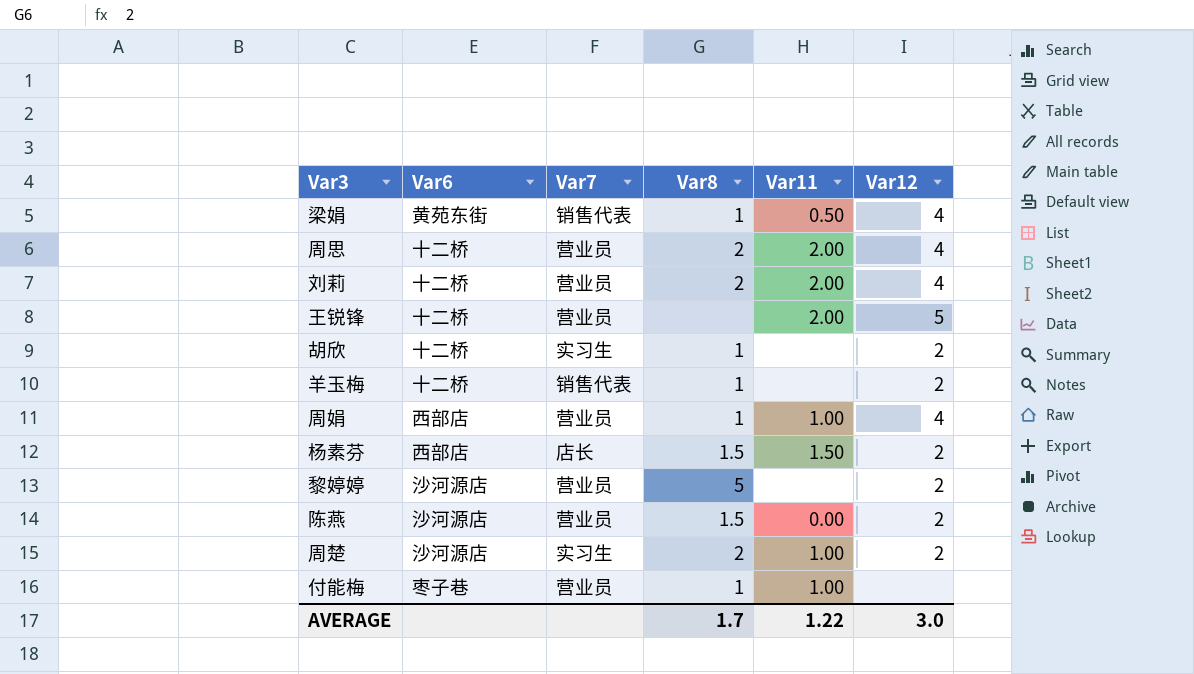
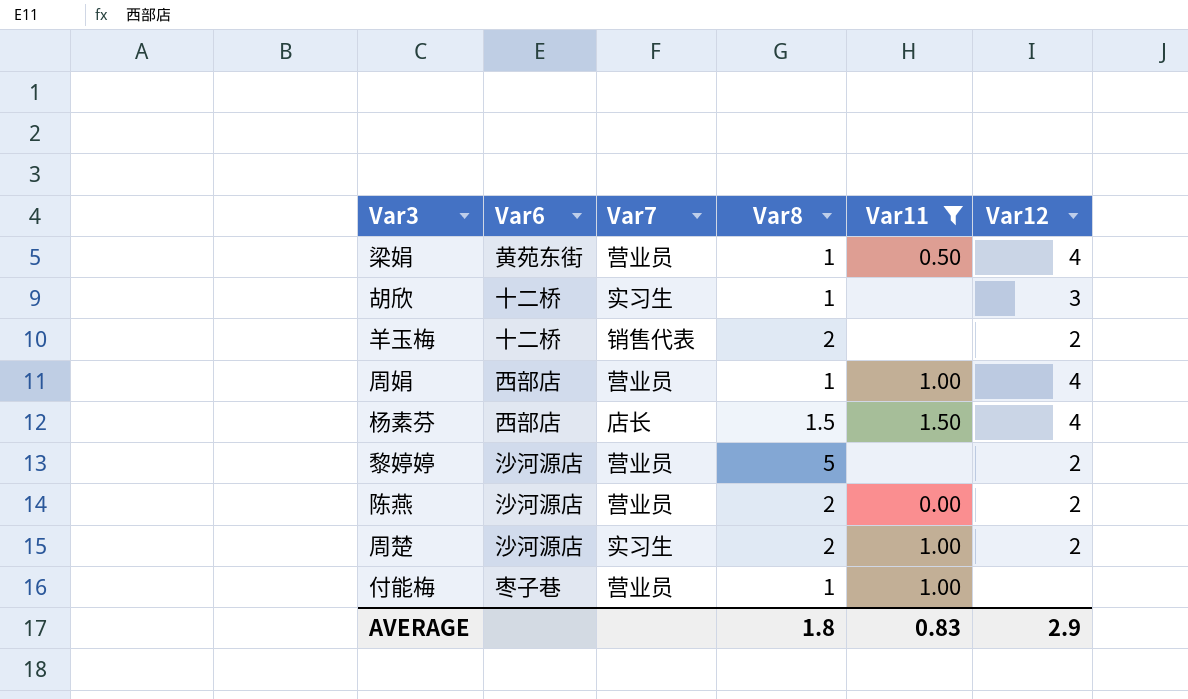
filter: none -> Var11 != 2.00
梁娟 | Var7: 销售代表 -> 营业员
胡欣 | Var12: 2 -> 3
羊玉梅 | Var8: 1 -> 2
杨素芬 | Var12: 2 -> 4
陈燕 | Var8: 1.5 -> 2
AVERAGE | Var8: 1.7 -> 1.8
AVERAGE | Var11: 1.22 -> 0.83
AVERAGE | Var12: 3.0 -> 2.9

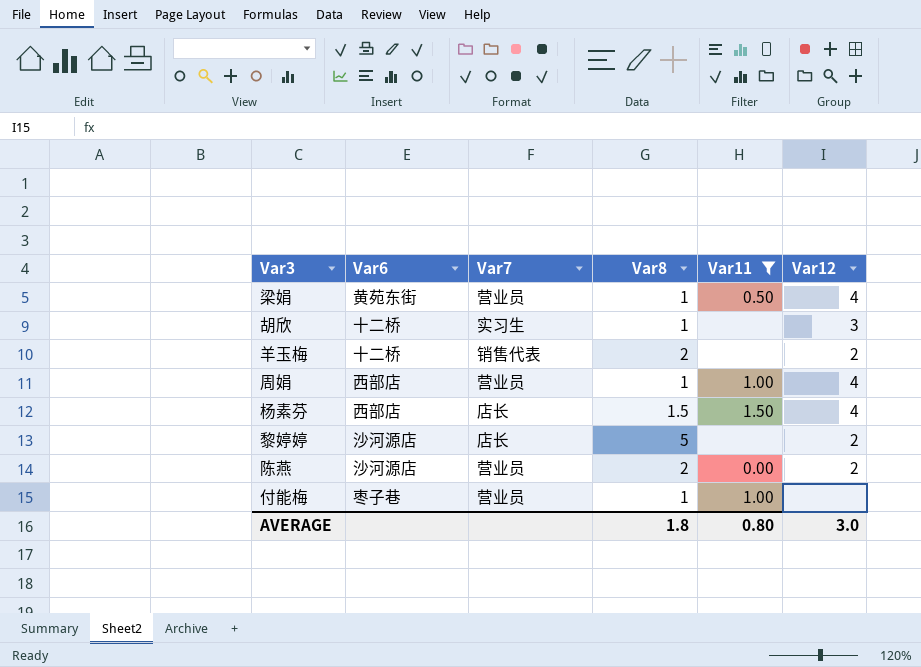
row 周楚: 沙河源店 | 实习生 | 2 | 1.00 | 2 -> none
黎婷婷 | Var7: 营业员 -> 店长
AVERAGE | Var11: 0.83 -> 0.80
AVERAGE | Var12: 2.9 -> 3.0

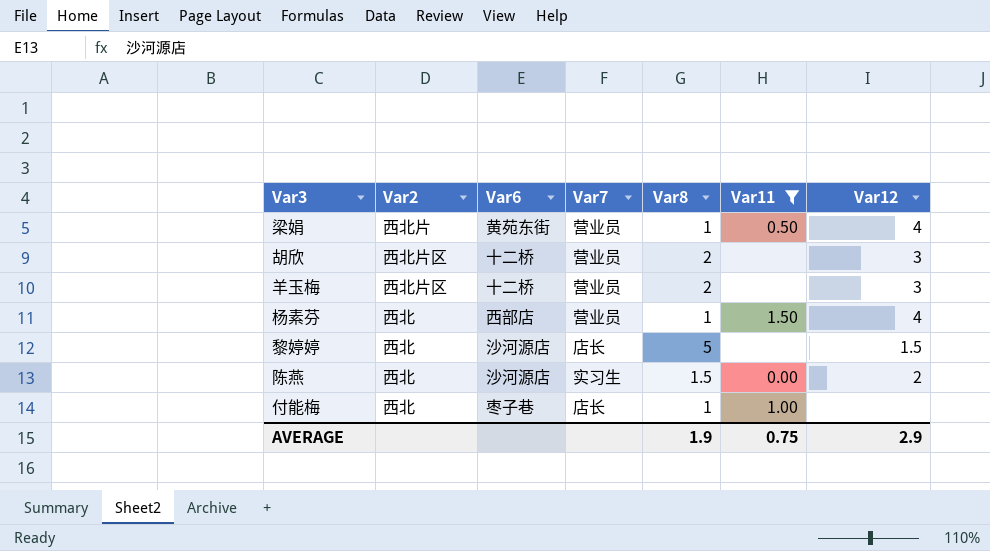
column Var2 | position: none -> 2
row 周娟: 西部店 | 营业员 | 1 | 1.00 | 4 -> none
胡欣 | Var7: 实习生 -> 营业员
胡欣 | Var8: 1 -> 2
羊玉梅 | Var7: 销售代表 -> 营业员
羊玉梅 | Var12: 2 -> 3
杨素芬 | Var7: 店长 -> 营业员
杨素芬 | Var8: 1.5 -> 1
黎婷婷 | Var12: 2 -> 1.5
陈燕 | Var7: 营业员 -> 实习生
陈燕 | Var8: 2 -> 1.5
付能梅 | Var7: 营业员 -> 店长
AVERAGE | Var8: 1.8 -> 1.9
AVERAGE | Var11: 0.80 -> 0.75
AVERAGE | Var12: 3.0 -> 2.9

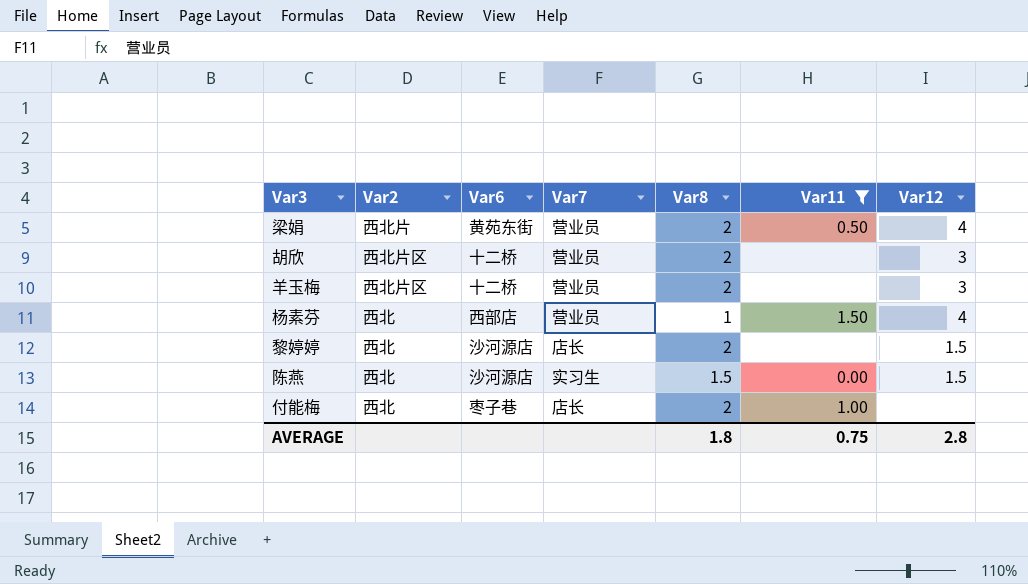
梁娟 | Var8: 1 -> 2
黎婷婷 | Var8: 5 -> 2
陈燕 | Var12: 2 -> 1.5
付能梅 | Var8: 1 -> 2
AVERAGE | Var8: 1.9 -> 1.8
AVERAGE | Var12: 2.9 -> 2.8

